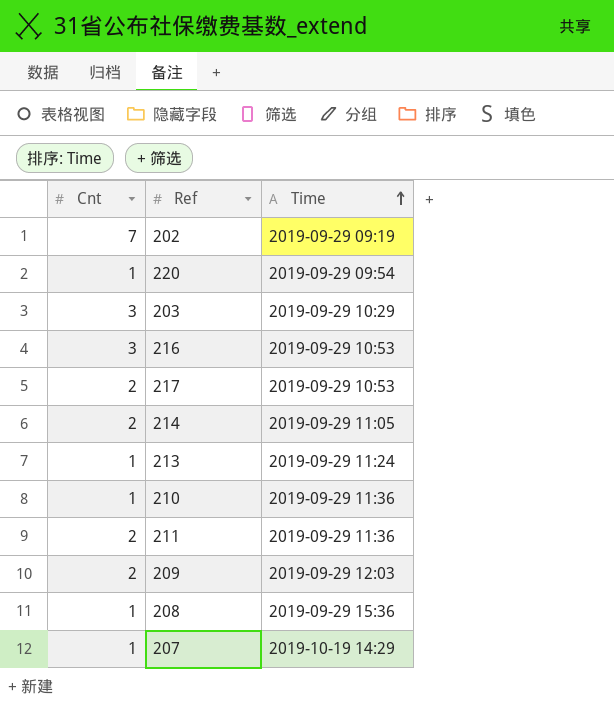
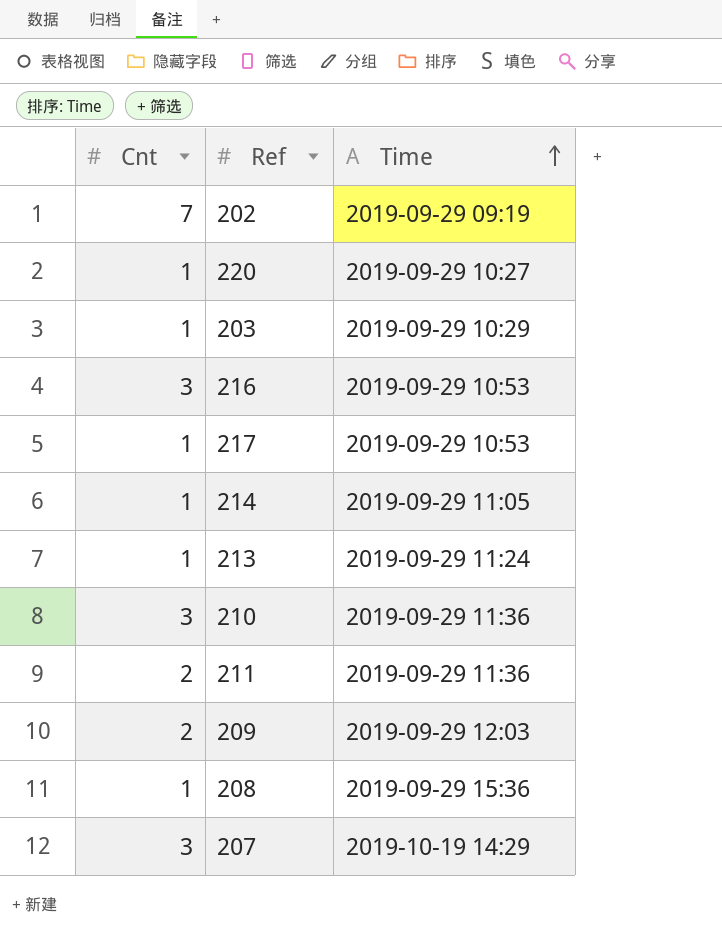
220 | Time: 2019-09-29 09:54 -> 2019-09-29 10:27
203 | Cnt: 3 -> 1
217 | Cnt: 2 -> 1
214 | Cnt: 2 -> 1
210 | Cnt: 1 -> 3
207 | Cnt: 1 -> 3

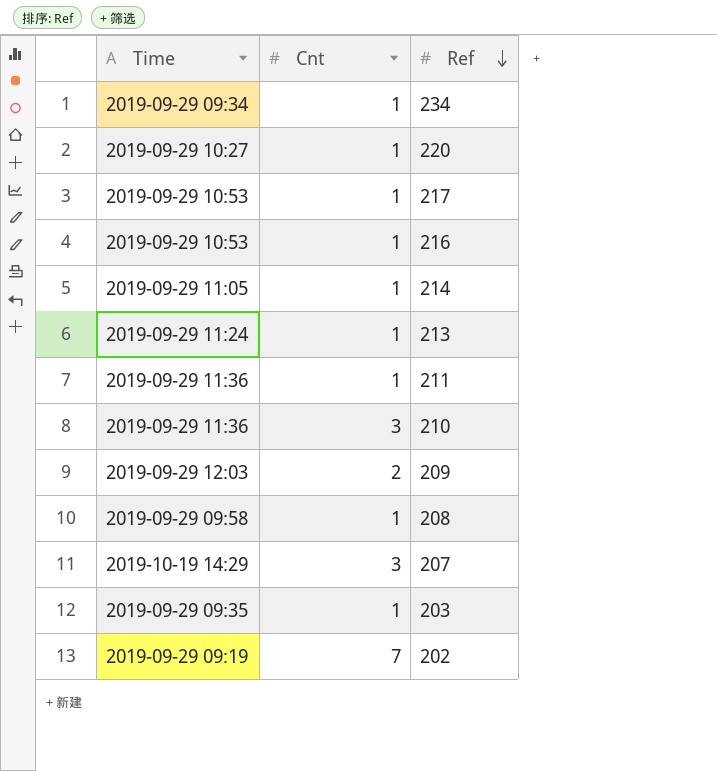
row order: Time ascending -> Ref descending
column Time | position: 3 -> 1
row 234: none -> 2019-09-29 09:34 | 1
216 | Cnt: 3 -> 1
211 | Cnt: 2 -> 1
208 | Time: 2019-09-29 15:36 -> 2019-09-29 09:58
203 | Time: 2019-09-29 10:29 -> 2019-09-29 09:35

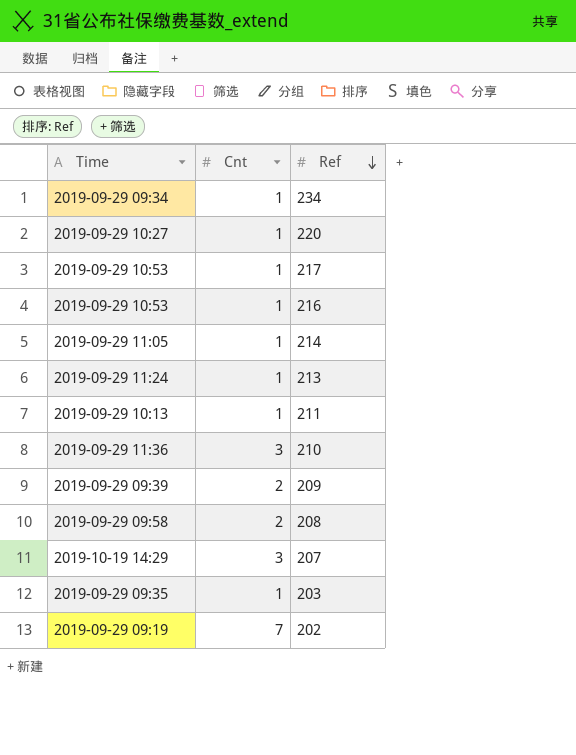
211 | Time: 2019-09-29 11:36 -> 2019-09-29 10:13
209 | Time: 2019-09-29 12:03 -> 2019-09-29 09:39
208 | Cnt: 1 -> 2

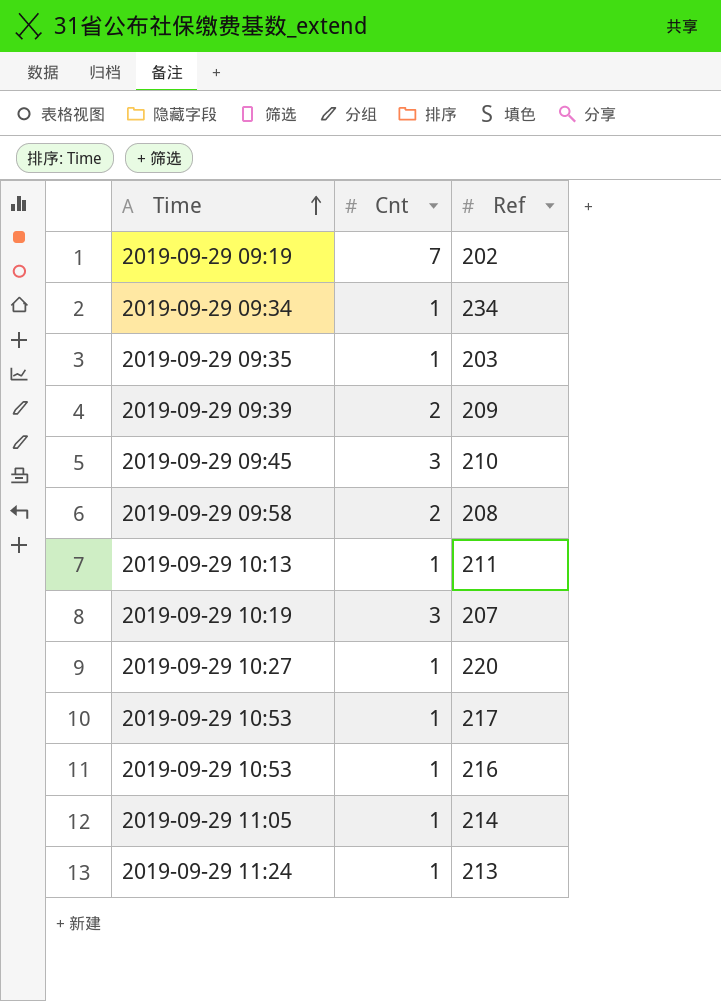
row order: Ref descending -> Time ascending
210 | Time: 2019-09-29 11:36 -> 2019-09-29 09:45
207 | Time: 2019-10-19 14:29 -> 2019-09-29 10:19

